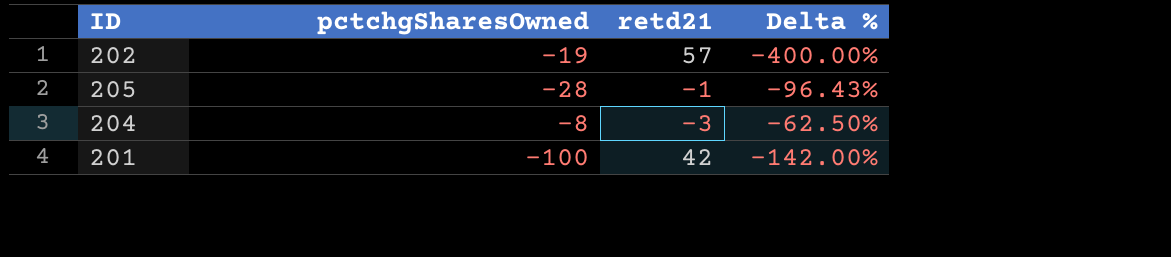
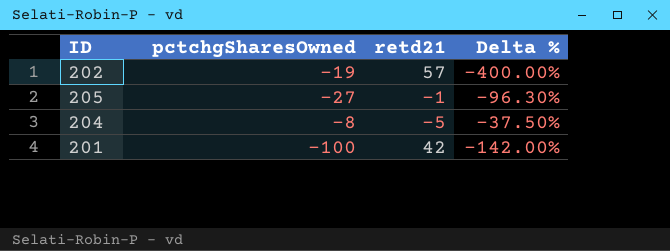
205 | pctchgSharesOwned: -28 -> -27
205 | Delta %: -96.43% -> -96.30%
204 | retd21: -3 -> -5
204 | Delta %: -62.50% -> -37.50%

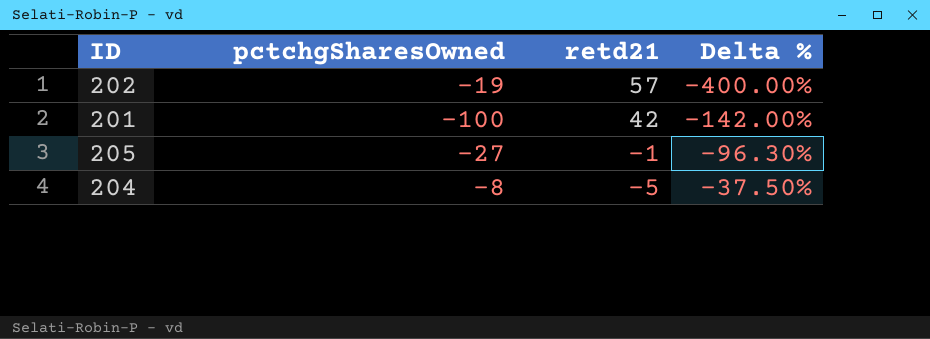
row order: none -> retd21 descending

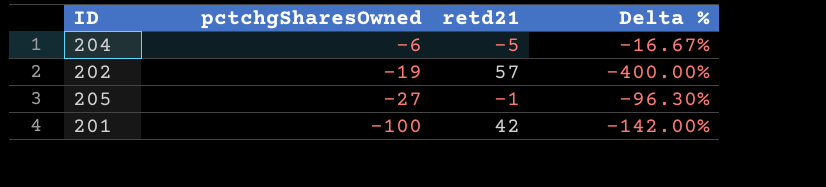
row order: retd21 descending -> pctchgSharesOwned descending
204 | pctchgSharesOwned: -8 -> -6
204 | Delta %: -37.50% -> -16.67%

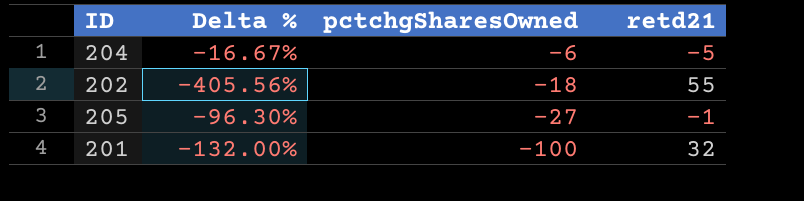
column Delta % | position: 4 -> 2
202 | Delta %: -400.00% -> -405.56%
202 | pctchgSharesOwned: -19 -> -18
202 | retd21: 57 -> 55
201 | Delta %: -142.00% -> -132.00%
201 | retd21: 42 -> 32

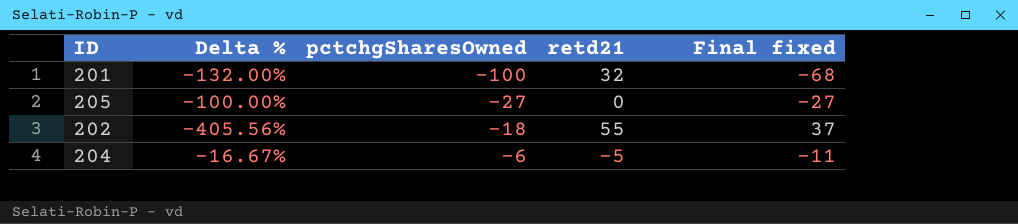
row order: pctchgSharesOwned descending -> pctchgSharesOwned ascending
column Final fixed | formula: none -> [pctchgSharesOwned] + [retd21]
205 | Delta %: -96.30% -> -100.00%
205 | retd21: -1 -> 0

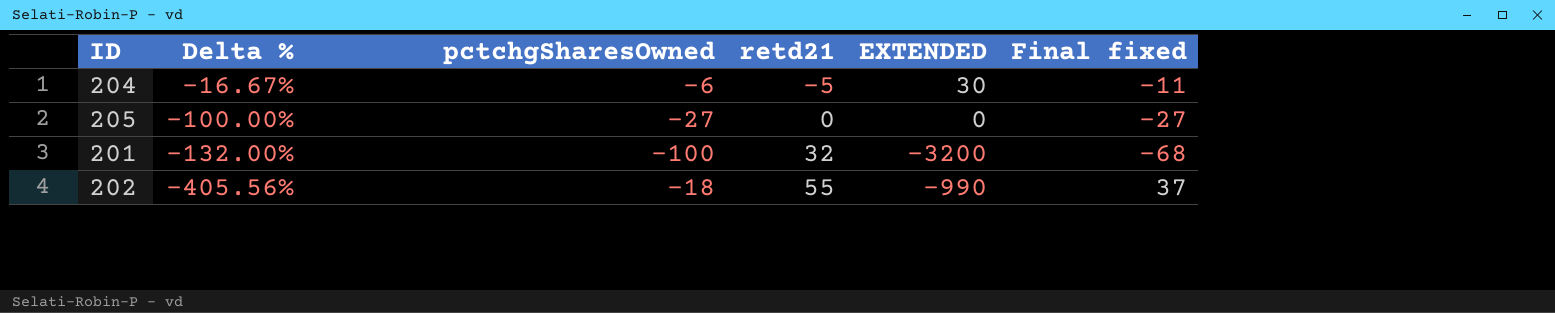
row order: pctchgSharesOwned ascending -> Delta % descending
column EXTENDED | formula: none -> [pctchgSharesOwned] * [retd21]

